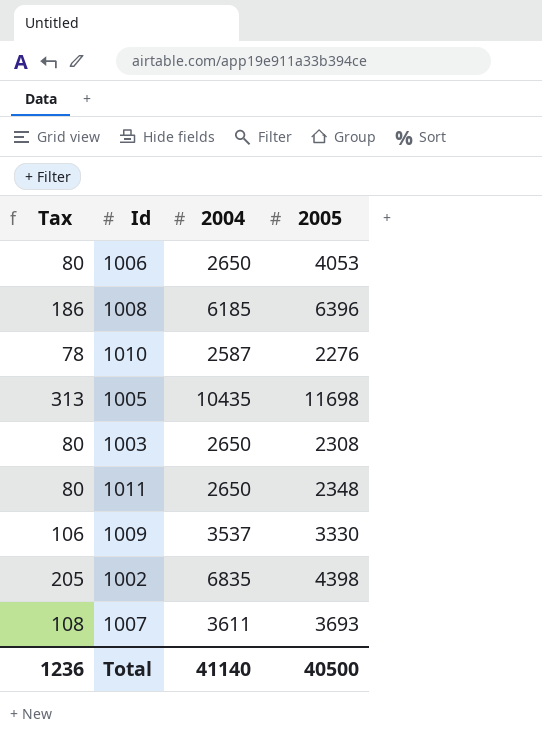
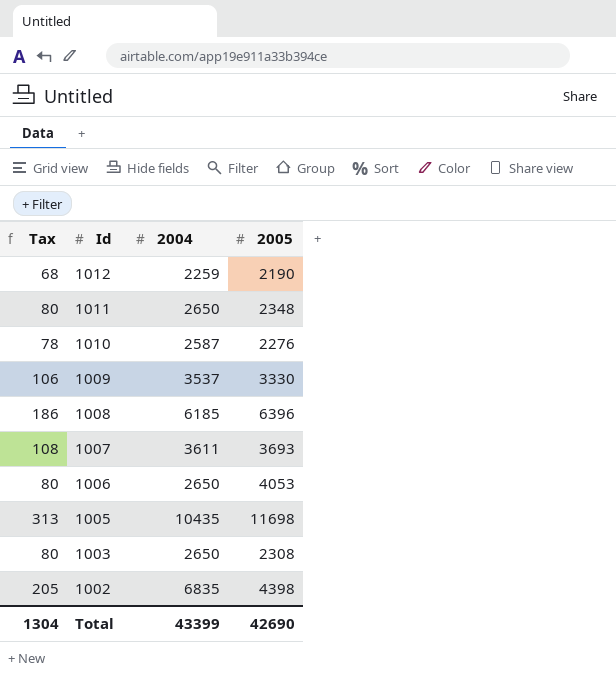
row order: none -> Id descending
row 1012: none -> 68 | 2259 | 2190
Total | Tax: 1236 -> 1304
Total | 2004: 41140 -> 43399
Total | 2005: 40500 -> 42690

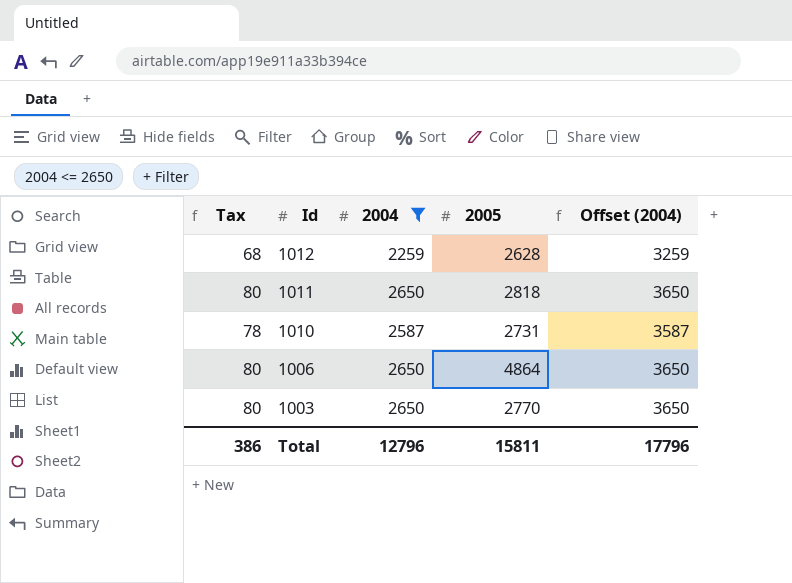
filter: none -> 2004 <= 2650
column Offset (2004) | formula: none -> [2004] + 1000
1012 | 2005: 2190 -> 2628
1011 | 2005: 2348 -> 2818
1010 | 2005: 2276 -> 2731
1006 | 2005: 4053 -> 4864
1003 | 2005: 2308 -> 2770
Total | Tax: 1304 -> 386
Total | 2004: 43399 -> 12796
Total | 2005: 42690 -> 15811

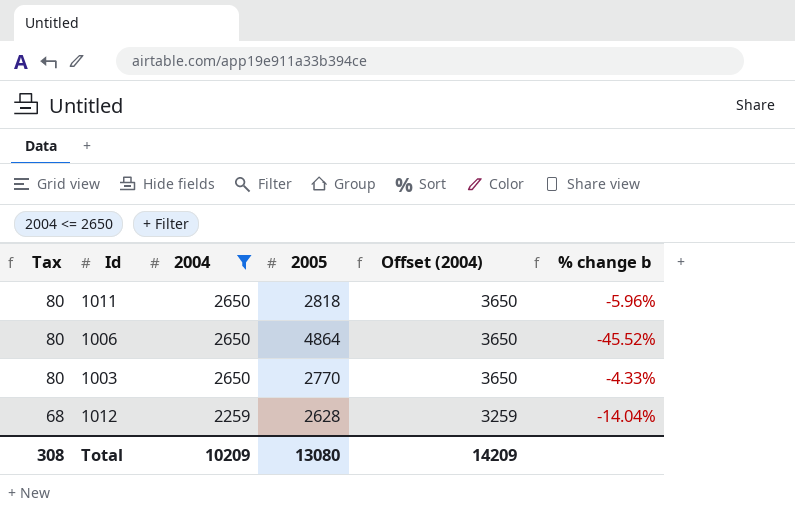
row order: Id descending -> Tax descending
column % change b | formula: none -> ([2004] - [2005]) / [2005]
row 1010: 78 | 2587 | 2731 | 3587 -> none
Total | Tax: 386 -> 308
Total | 2004: 12796 -> 10209
Total | 2005: 15811 -> 13080
Total | Offset (2004): 17796 -> 14209

